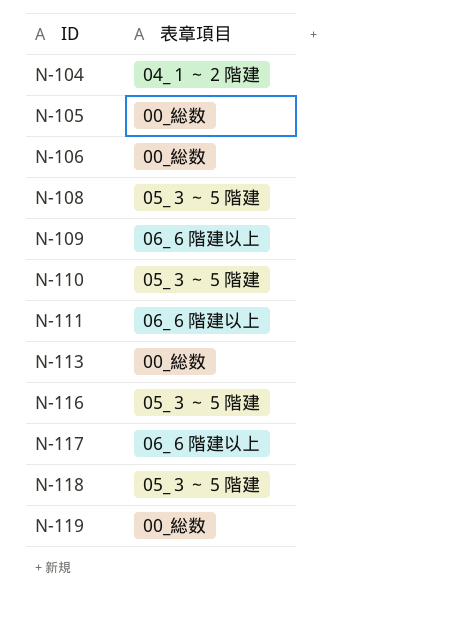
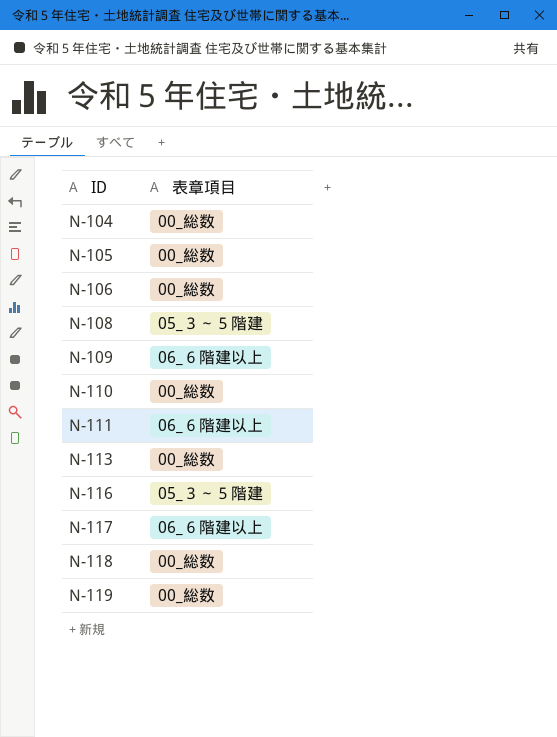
N-104 | 表章項目: 04_１～２階建 -> 00_総数
N-110 | 表章項目: 05_３～５階建 -> 00_総数
N-118 | 表章項目: 05_３～５階建 -> 00_総数

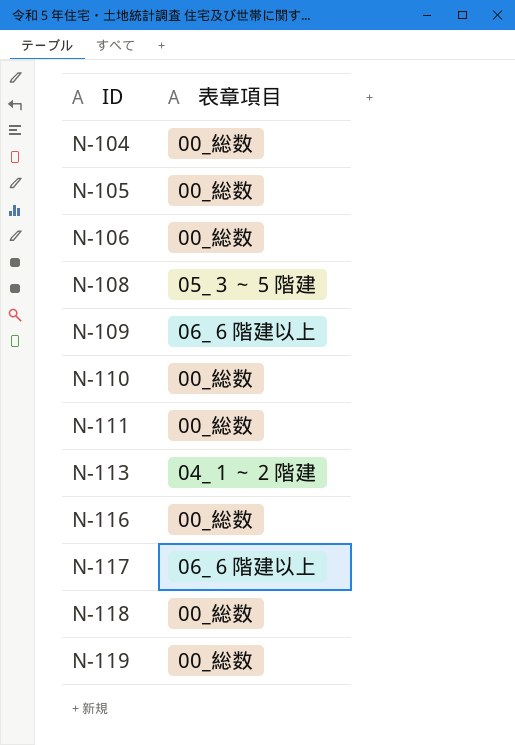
N-111 | 表章項目: 06_６階建以上 -> 00_総数
N-113 | 表章項目: 00_総数 -> 04_１～２階建
N-116 | 表章項目: 05_３～５階建 -> 00_総数

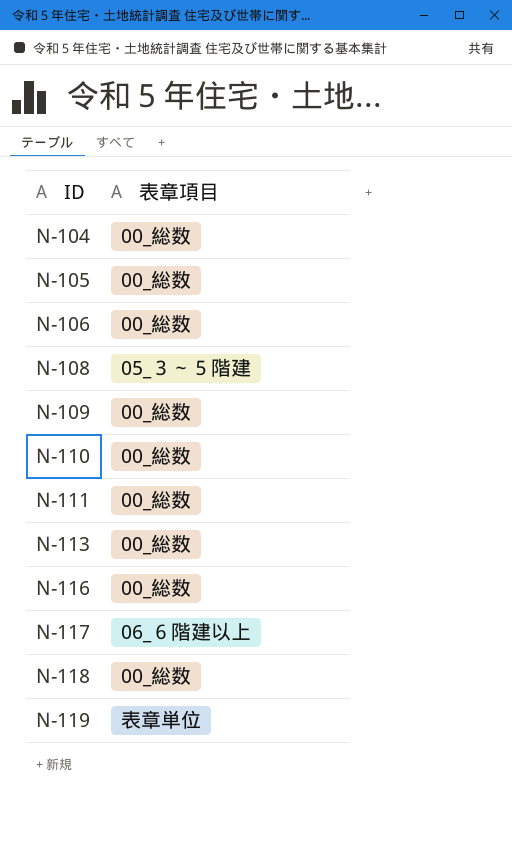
N-109 | 表章項目: 06_６階建以上 -> 00_総数
N-113 | 表章項目: 04_１～２階建 -> 00_総数
N-119 | 表章項目: 00_総数 -> 表章単位

